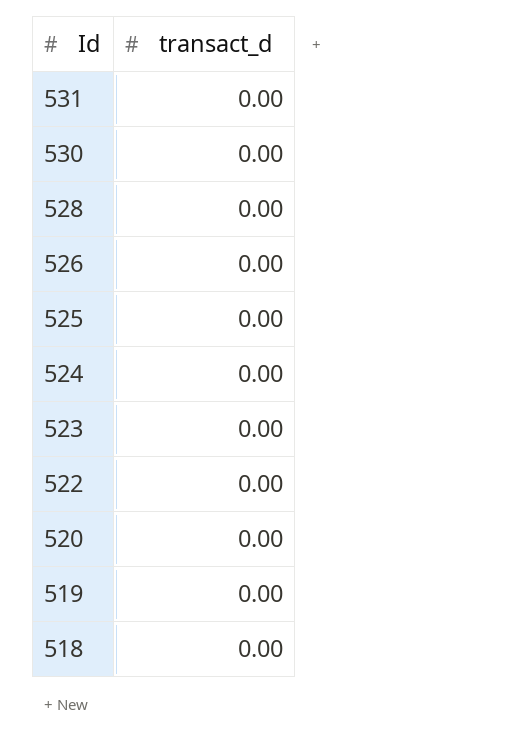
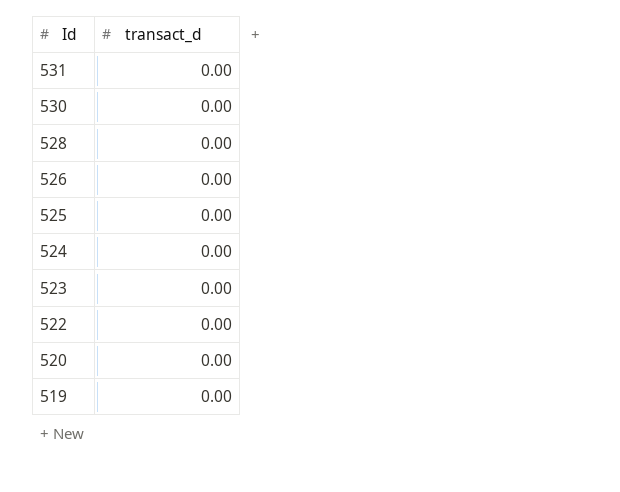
row 518: 0.00 -> none

